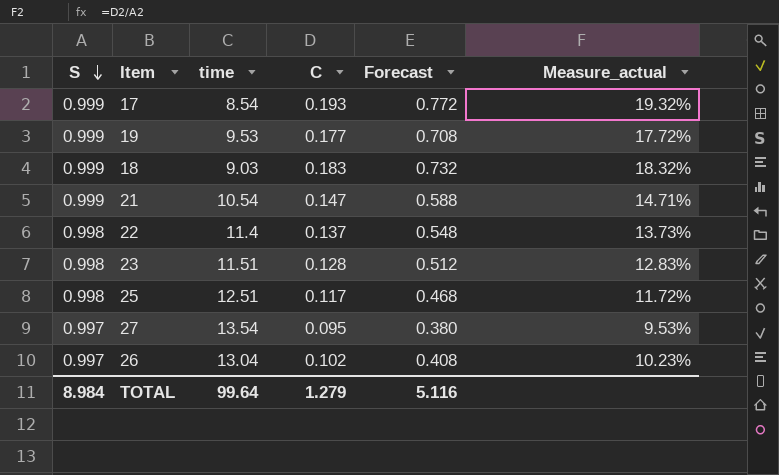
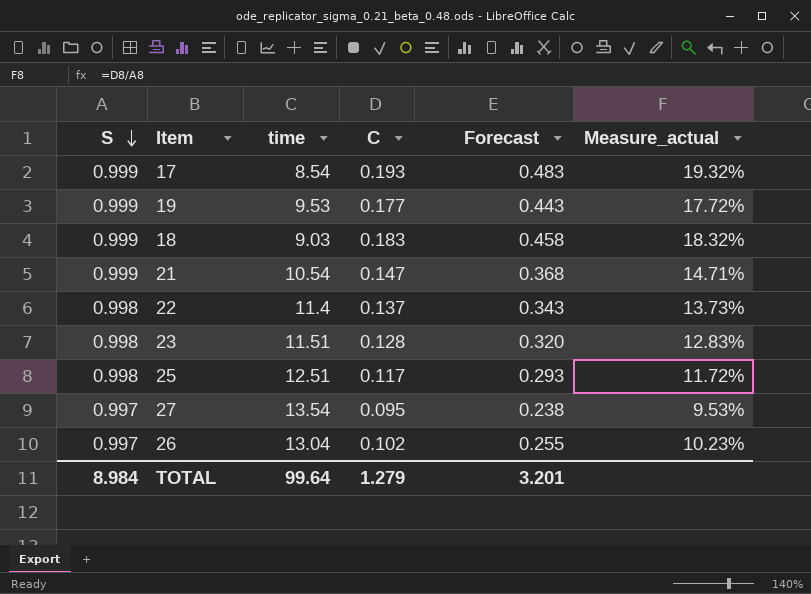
column Forecast | formula: [C] * 4 -> [C] * 2.5
TOTAL | Forecast: 5.116 -> 3.201

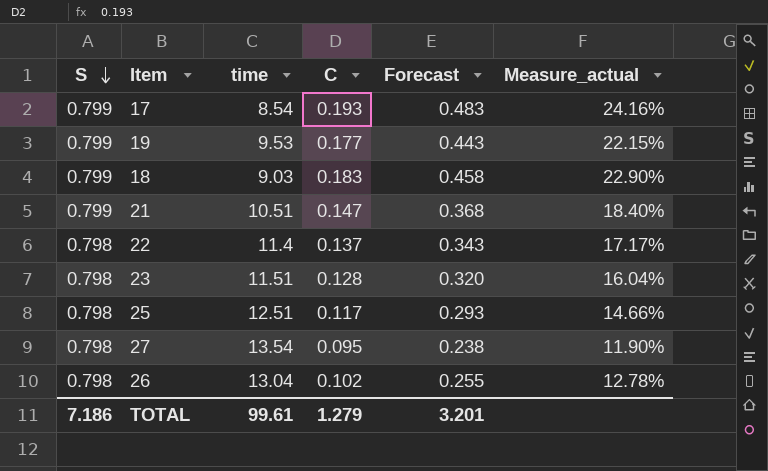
17 | S: 0.999 -> 0.799
17 | Measure_actual: 19.32% -> 24.16%
19 | S: 0.999 -> 0.799
19 | Measure_actual: 17.72% -> 22.15%
18 | S: 0.999 -> 0.799
18 | Measure_actual: 18.32% -> 22.90%
21 | S: 0.999 -> 0.799
21 | time: 10.54 -> 10.51
21 | Measure_actual: 14.71% -> 18.40%
22 | S: 0.998 -> 0.798
22 | Measure_actual: 13.73% -> 17.17%
23 | S: 0.998 -> 0.798
23 | Measure_actual: 12.83% -> 16.04%
25 | S: 0.998 -> 0.798
25 | Measure_actual: 11.72% -> 14.66%
27 | S: 0.997 -> 0.798
27 | Measure_actual: 9.53% -> 11.90%
26 | S: 0.997 -> 0.798
26 | Measure_actual: 10.23% -> 12.78%
TOTAL | S: 8.984 -> 7.186
TOTAL | time: 99.64 -> 99.61

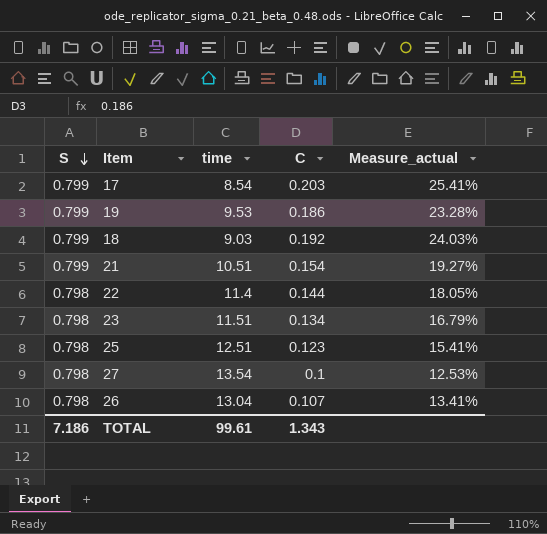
column Forecast | formula: [C] * 2.5 -> none
17 | C: 0.193 -> 0.203
17 | Measure_actual: 24.16% -> 25.41%
19 | C: 0.177 -> 0.186
19 | Measure_actual: 22.15% -> 23.28%
18 | C: 0.183 -> 0.192
18 | Measure_actual: 22.90% -> 24.03%
21 | C: 0.147 -> 0.154
21 | Measure_actual: 18.40% -> 19.27%
22 | C: 0.137 -> 0.144
22 | Measure_actual: 17.17% -> 18.05%
23 | C: 0.128 -> 0.134
23 | Measure_actual: 16.04% -> 16.79%
25 | C: 0.117 -> 0.123
25 | Measure_actual: 14.66% -> 15.41%
27 | C: 0.095 -> 0.1
27 | Measure_actual: 11.90% -> 12.53%
26 | C: 0.102 -> 0.107
26 | Measure_actual: 12.78% -> 13.41%
TOTAL | C: 1.279 -> 1.343

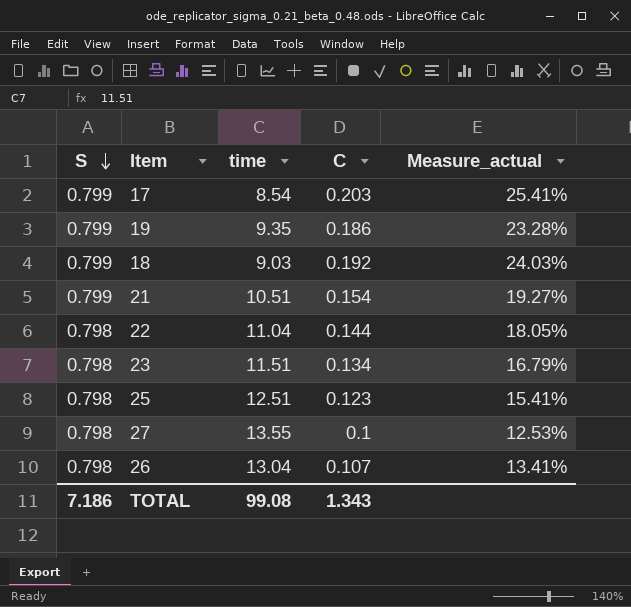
19 | time: 9.53 -> 9.35
22 | time: 11.4 -> 11.04
27 | time: 13.54 -> 13.55
TOTAL | time: 99.61 -> 99.08

